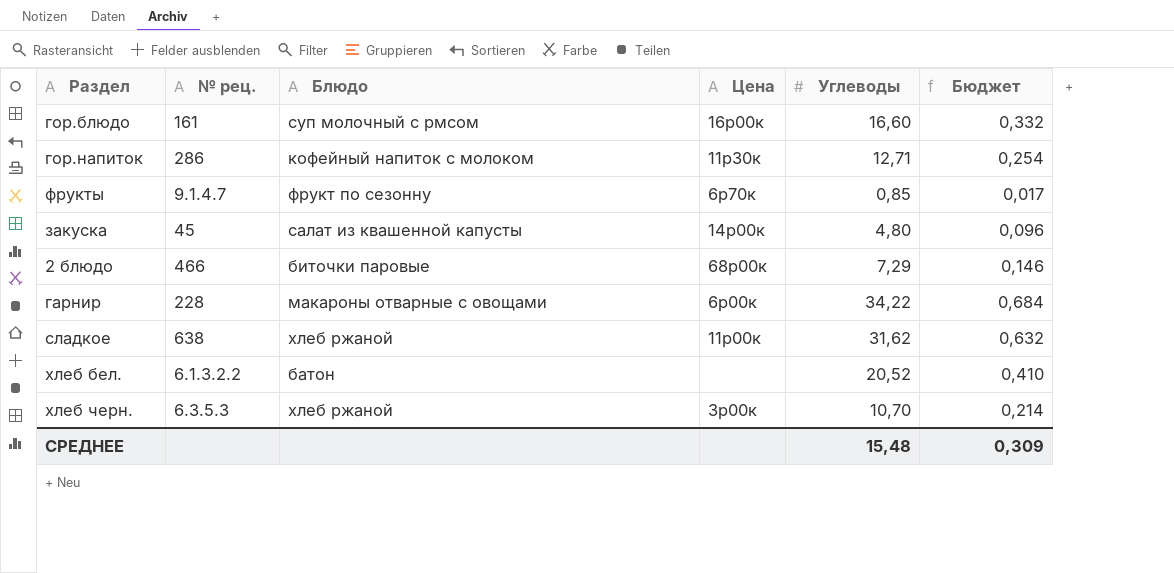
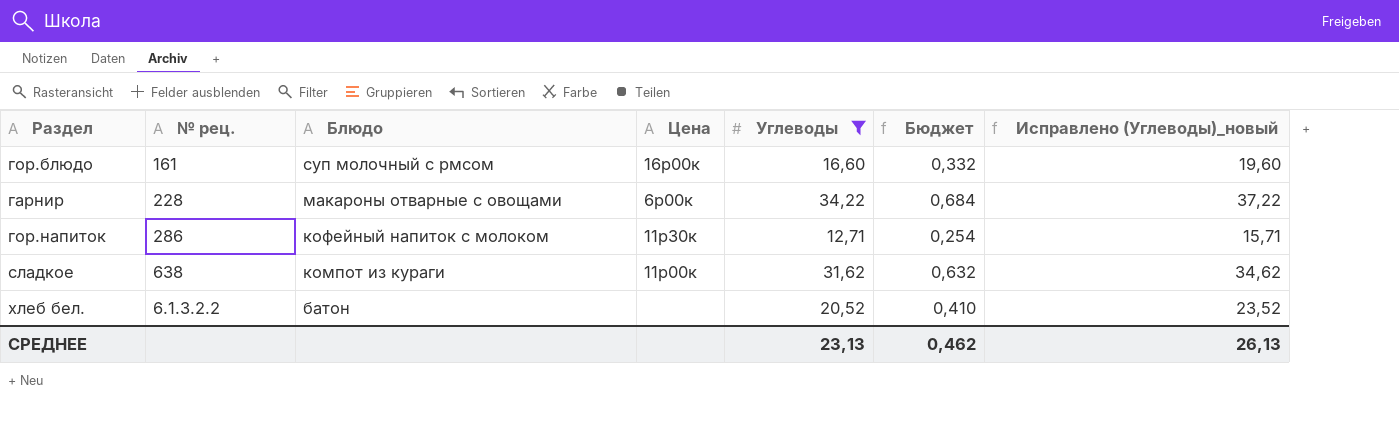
filter: none -> Углеводы >= 12,71
row order: none -> Блюдо descending
column Исправлено (Углеводы)_новый | formula: none -> [Углеводы] + 3
сладкое | Блюдо: хлеб ржаной -> компот из кураги
СРЕДНЕЕ | Углеводы: 15,48 -> 23,13
СРЕДНЕЕ | Бюджет: 0,309 -> 0,462

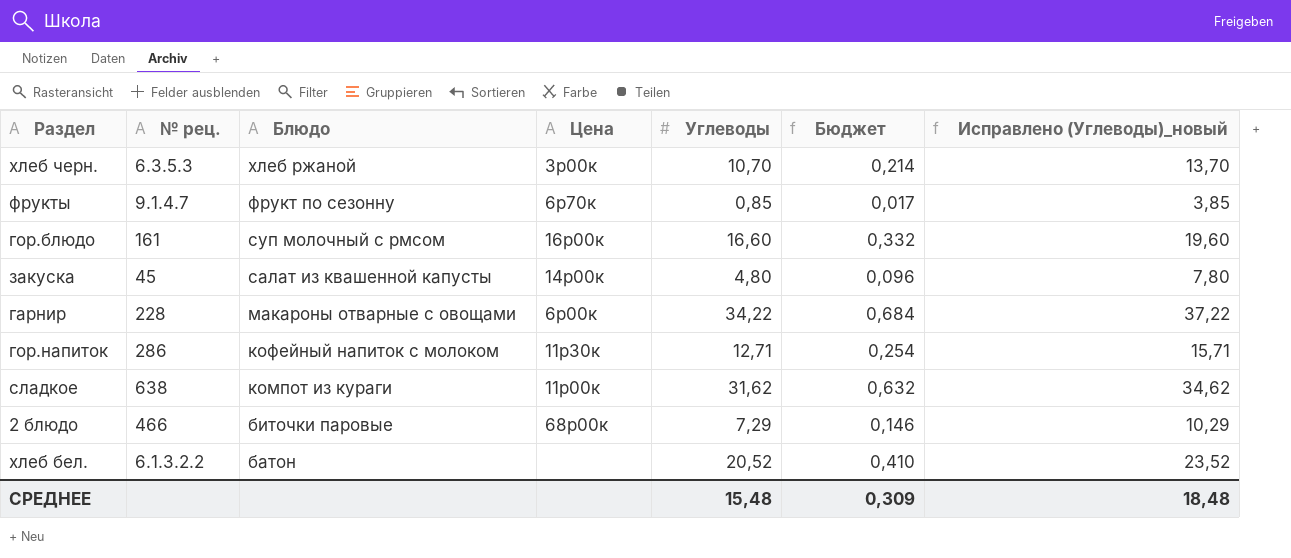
filter: Углеводы >= 12,71 -> none
СРЕДНЕЕ | Углеводы: 23,13 -> 15,48
СРЕДНЕЕ | Бюджет: 0,462 -> 0,309
СРЕДНЕЕ | Исправлено (Углеводы)_новый: 26,13 -> 18,48

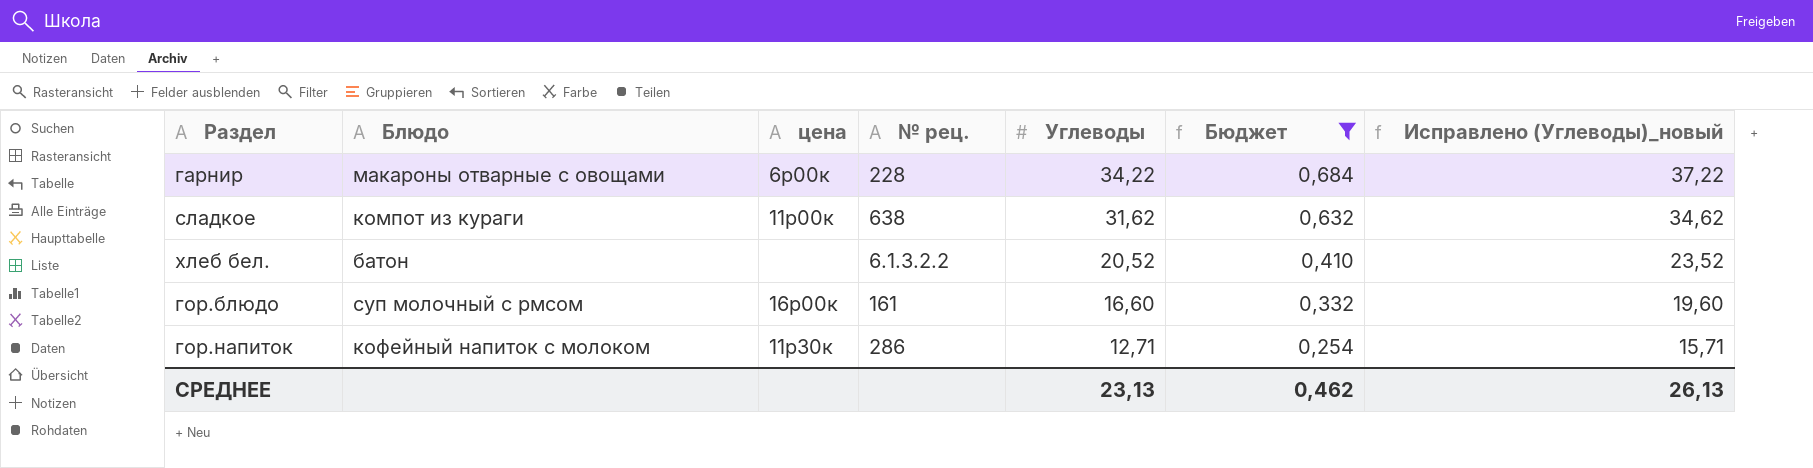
filter: none -> Бюджет >= 0,254
row order: Блюдо descending -> Углеводы descending
column name: Цена -> цена
column № рец. | position: 2 -> 4
СРЕДНЕЕ | Углеводы: 15,48 -> 23,13
СРЕДНЕЕ | Бюджет: 0,309 -> 0,462
СРЕДНЕЕ | Исправлено (Углеводы)_новый: 18,48 -> 26,13

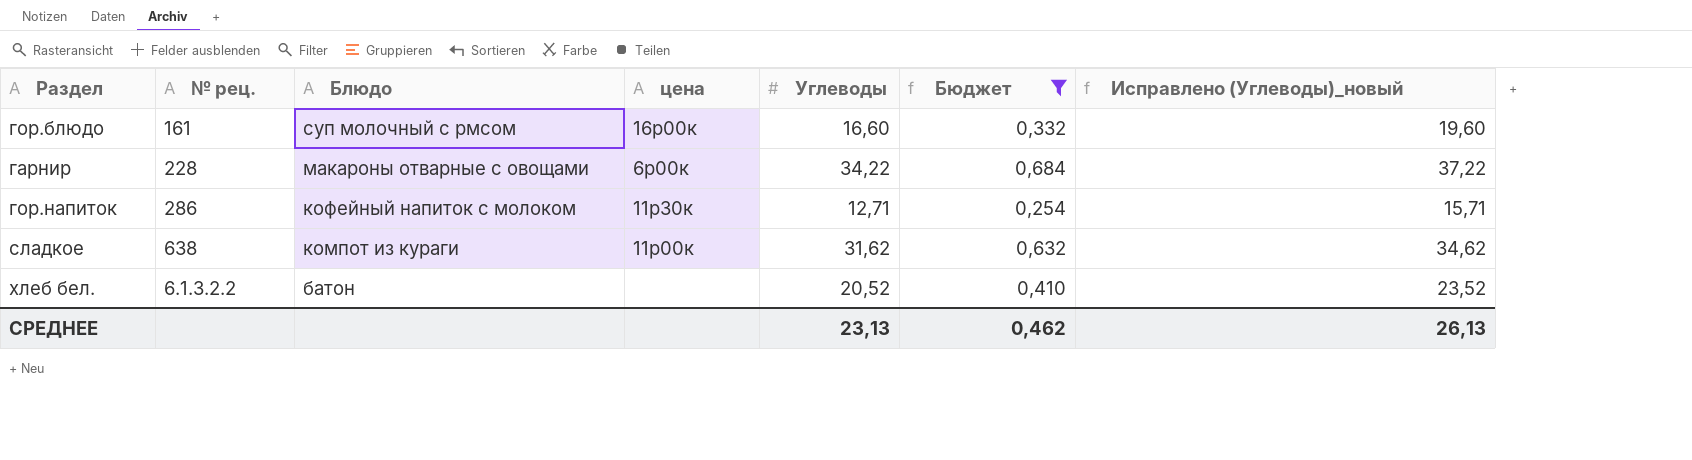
row order: Углеводы descending -> Блюдо descending
column № рец. | position: 4 -> 2

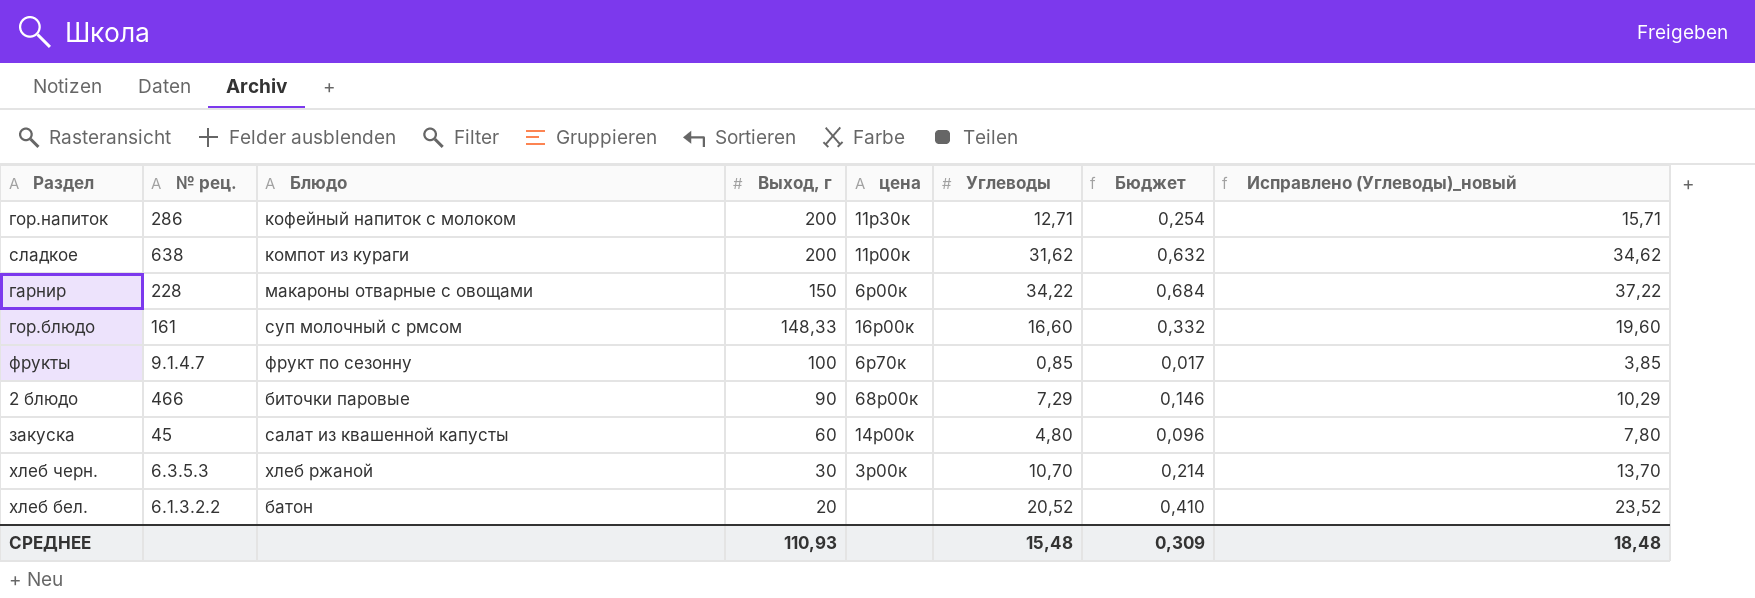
filter: Бюджет >= 0,254 -> none
row order: Блюдо descending -> Выход, г descending
column Выход, г | position: none -> 4
СРЕДНЕЕ | Углеводы: 23,13 -> 15,48
СРЕДНЕЕ | Бюджет: 0,462 -> 0,309
СРЕДНЕЕ | Исправлено (Углеводы)_новый: 26,13 -> 18,48

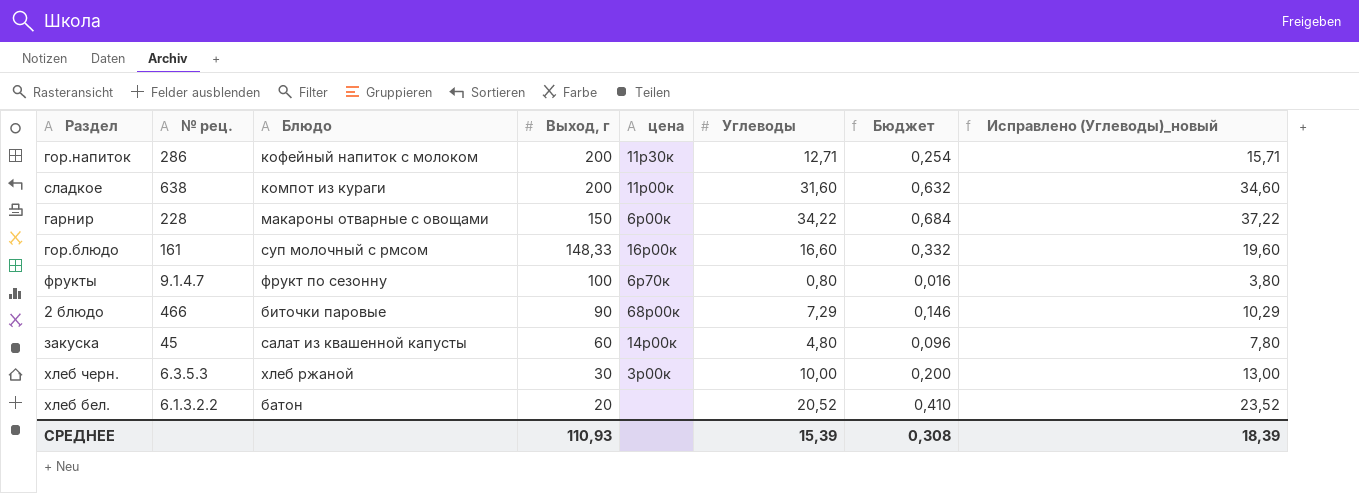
сладкое | Углеводы: 31,62 -> 31,60
сладкое | Исправлено (Углеводы)_новый: 34,62 -> 34,60
фрукты | Углеводы: 0,85 -> 0,80
фрукты | Бюджет: 0,017 -> 0,016
фрукты | Исправлено (Углеводы)_новый: 3,85 -> 3,80
хлеб черн. | Углеводы: 10,70 -> 10,00
хлеб черн. | Бюджет: 0,214 -> 0,200
хлеб черн. | Исправлено (Углеводы)_новый: 13,70 -> 13,00
СРЕДНЕЕ | Углеводы: 15,48 -> 15,39
СРЕДНЕЕ | Бюджет: 0,309 -> 0,308
СРЕДНЕЕ | Исправлено (Углеводы)_новый: 18,48 -> 18,39

